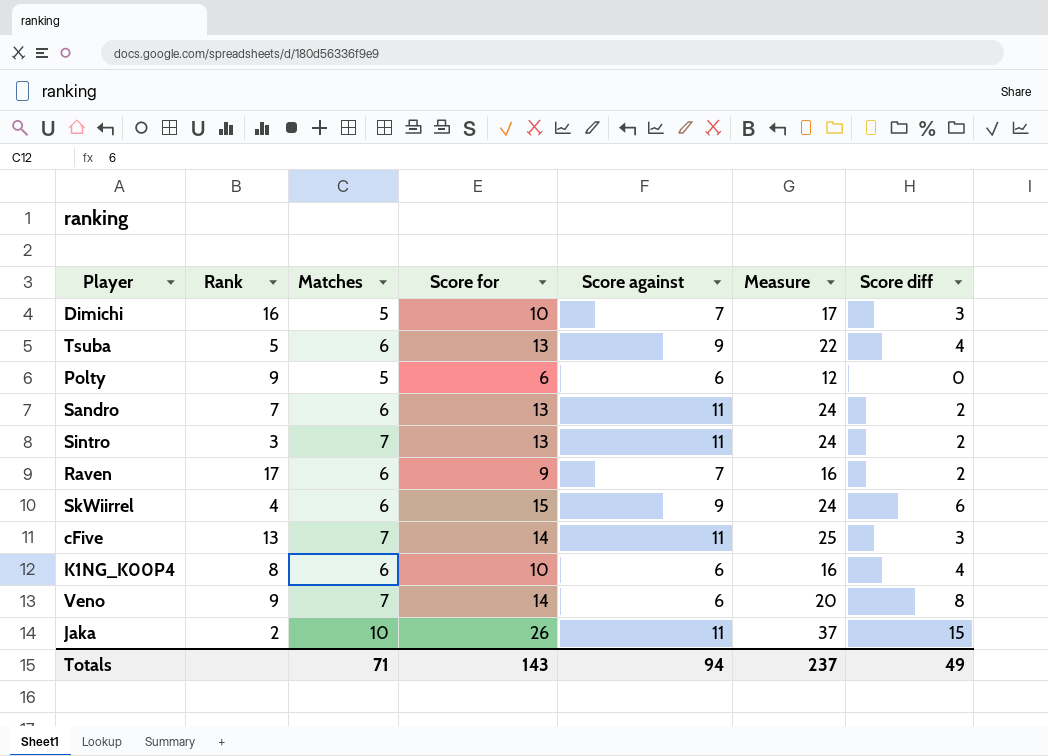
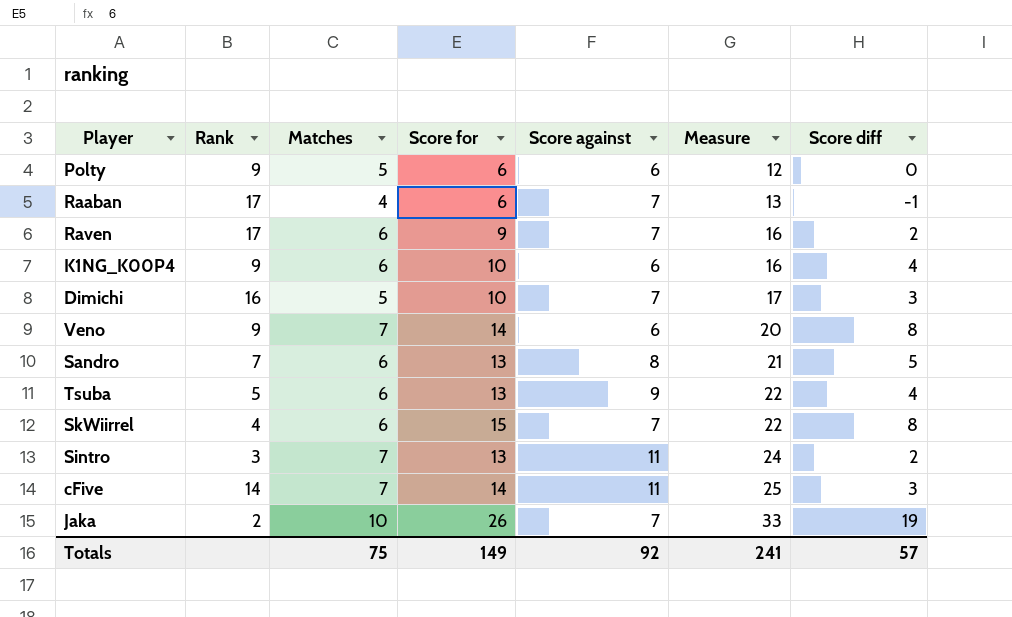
row order: none -> Measure ascending
row Raaban: none -> 17 | 4 | 6 | 7 | 13 | -1
K1NG_K00P4 | Rank: 8 -> 9
Sandro | Score against: 11 -> 8
Sandro | Measure: 24 -> 21
Sandro | Score diff: 2 -> 5
SkWiirrel | Score against: 9 -> 7
SkWiirrel | Measure: 24 -> 22
SkWiirrel | Score diff: 6 -> 8
cFive | Rank: 13 -> 14
Jaka | Score against: 11 -> 7
Jaka | Measure: 37 -> 33
Jaka | Score diff: 15 -> 19
Totals | Matches: 71 -> 75
Totals | Score for: 143 -> 149
Totals | Score against: 94 -> 92
Totals | Measure: 237 -> 241
Totals | Score diff: 49 -> 57

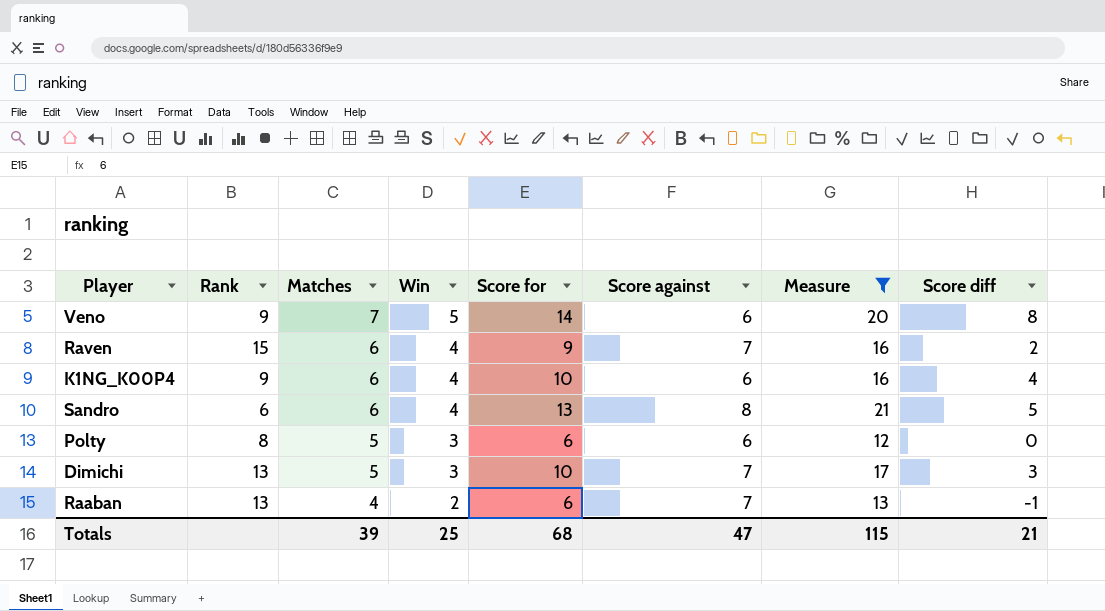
filter: none -> Measure <= 21
row order: Measure ascending -> Matches descending
column Win | position: none -> 4
Raven | Rank: 17 -> 15
Sandro | Rank: 7 -> 6
Polty | Rank: 9 -> 8
Dimichi | Rank: 16 -> 13
Raaban | Rank: 17 -> 13
Totals | Matches: 75 -> 39
Totals | Score for: 149 -> 68
Totals | Score against: 92 -> 47
Totals | Measure: 241 -> 115
Totals | Score diff: 57 -> 21

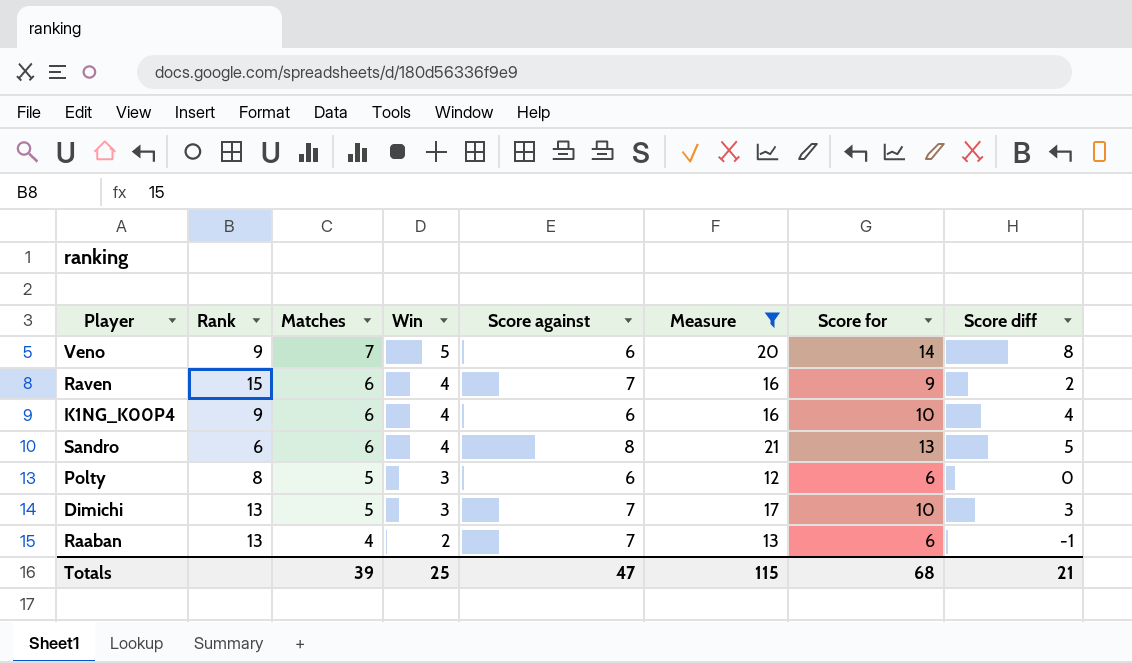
column Score for | position: 5 -> 7

